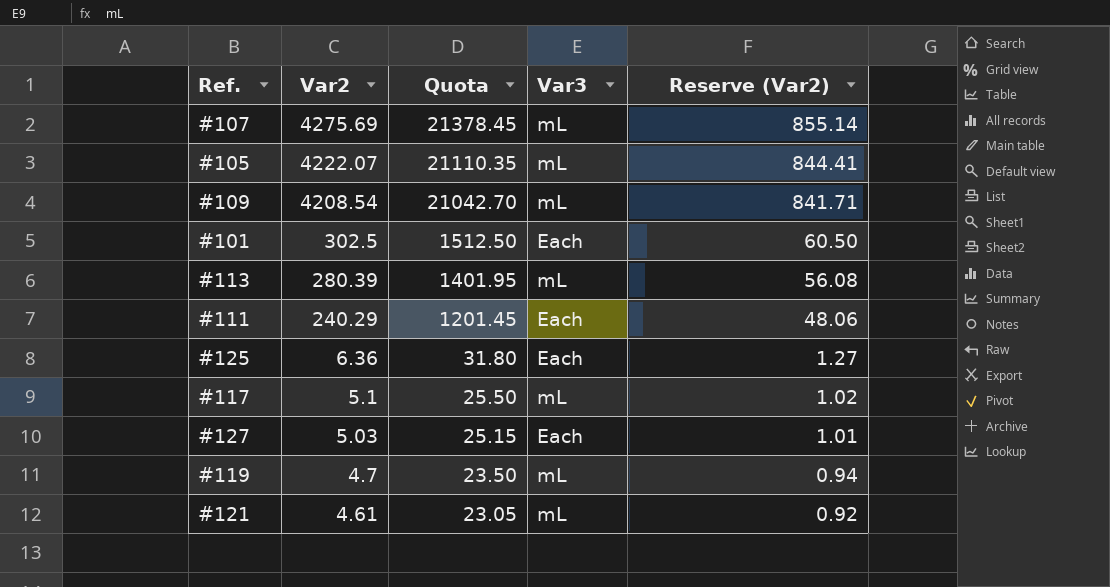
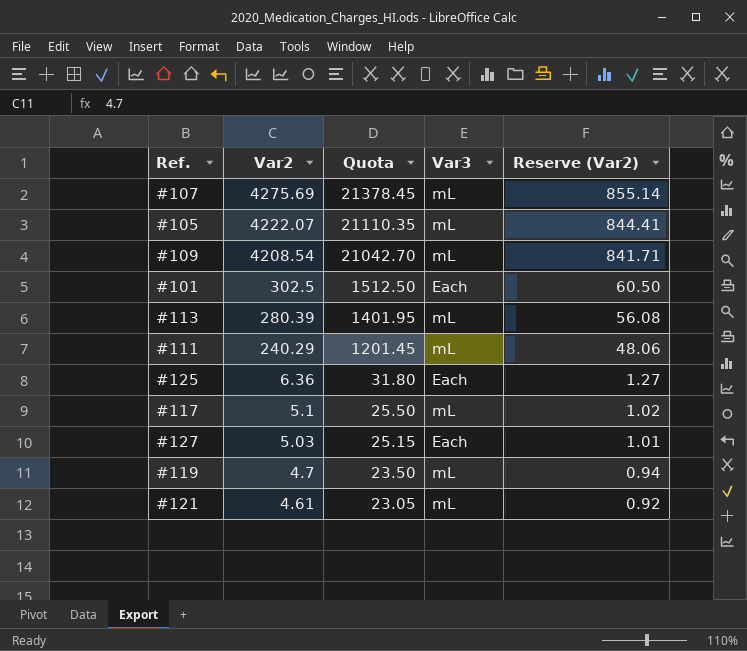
#111 | Var3: Each -> mL

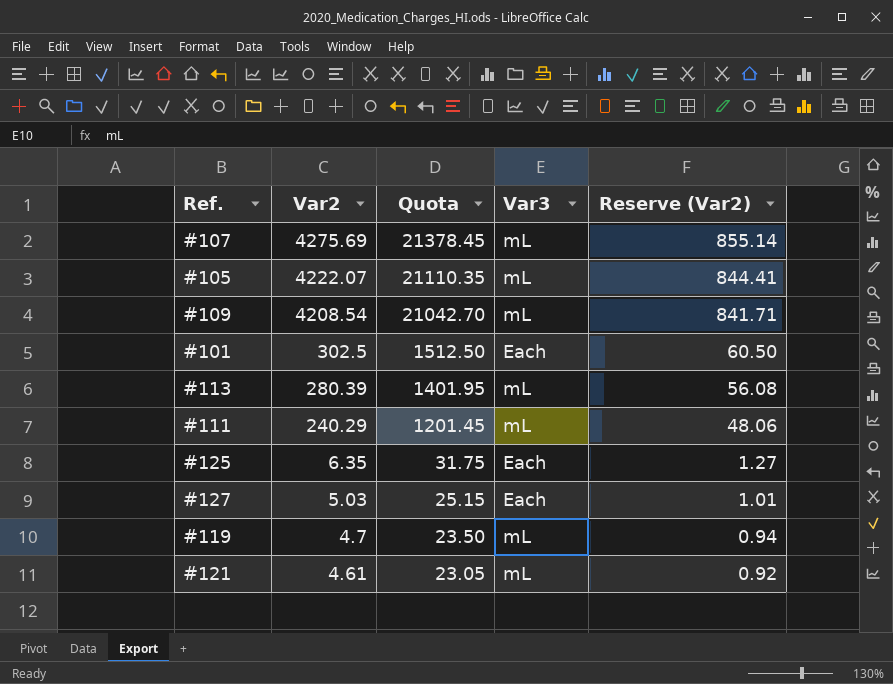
row #117: 5.1 | 25.50 | mL | 1.02 -> none
#125 | Var2: 6.36 -> 6.35
#125 | Quota: 31.80 -> 31.75

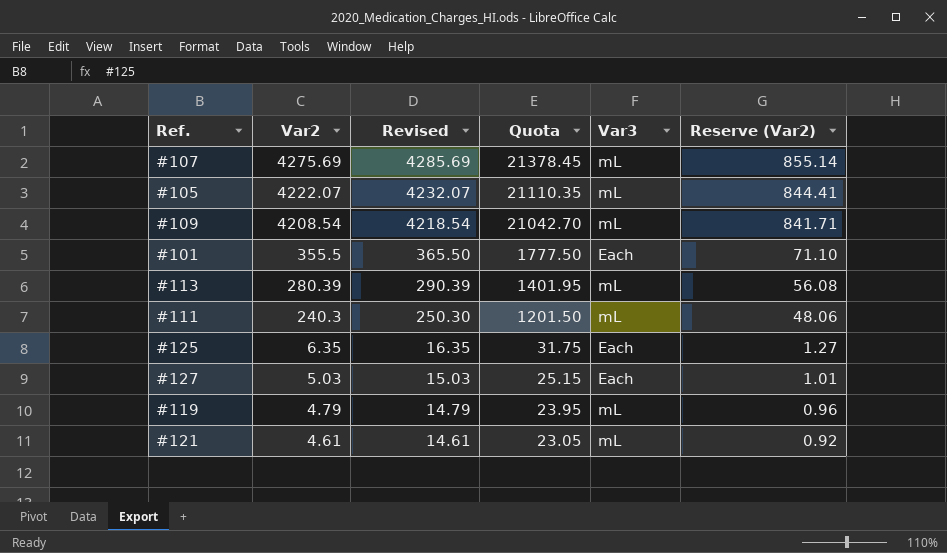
column Revised | formula: none -> [Var2] + 10
#101 | Var2: 302.5 -> 355.5
#101 | Quota: 1512.50 -> 1777.50
#101 | Reserve (Var2): 60.50 -> 71.10
#111 | Var2: 240.29 -> 240.3
#111 | Quota: 1201.45 -> 1201.50
#119 | Var2: 4.7 -> 4.79
#119 | Quota: 23.50 -> 23.95
#119 | Reserve (Var2): 0.94 -> 0.96

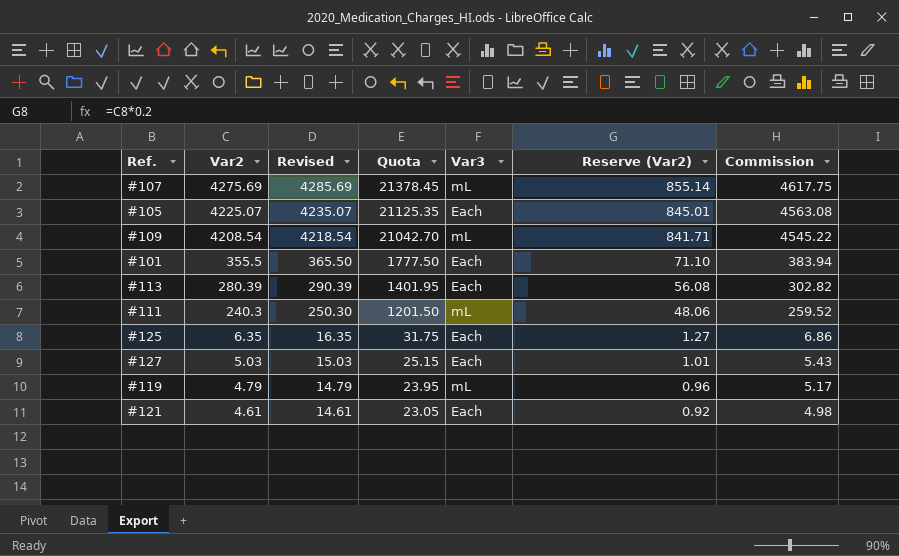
column Commission | formula: none -> [Var2] * 1.08
#105 | Var2: 4222.07 -> 4225.07
#105 | Revised: 4232.07 -> 4235.07
#105 | Quota: 21110.35 -> 21125.35
#105 | Var3: mL -> Each
#105 | Reserve (Var2): 844.41 -> 845.01
#113 | Var3: mL -> Each
#121 | Var3: mL -> Each

